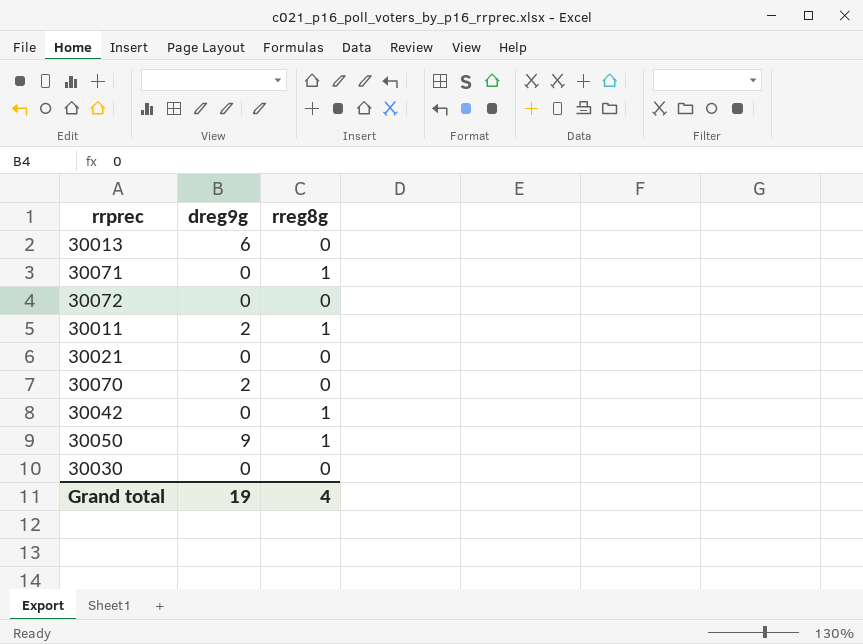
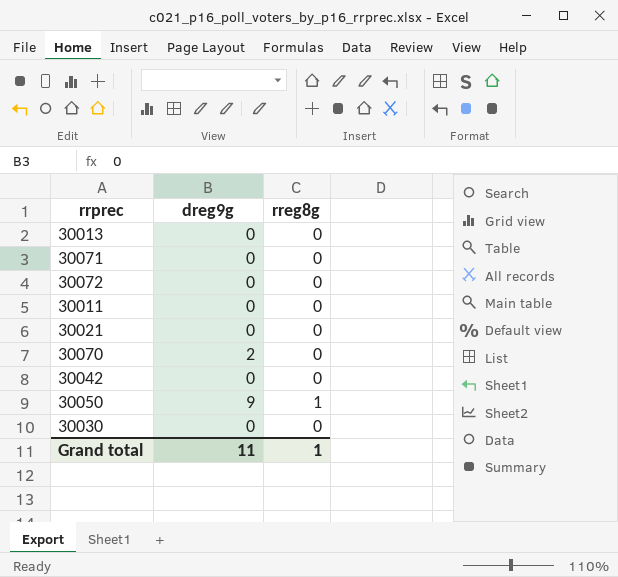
30013 | dreg9g: 6 -> 0
30071 | rreg8g: 1 -> 0
30011 | dreg9g: 2 -> 0
30011 | rreg8g: 1 -> 0
30042 | rreg8g: 1 -> 0
Grand total | dreg9g: 19 -> 11
Grand total | rreg8g: 4 -> 1

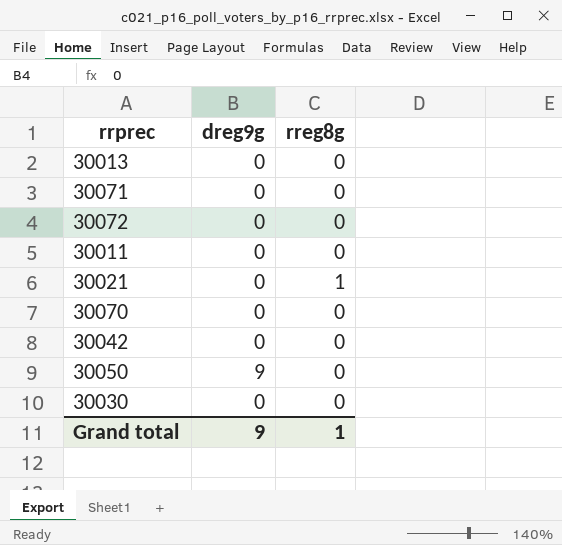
30021 | rreg8g: 0 -> 1
30070 | dreg9g: 2 -> 0
30050 | rreg8g: 1 -> 0
Grand total | dreg9g: 11 -> 9

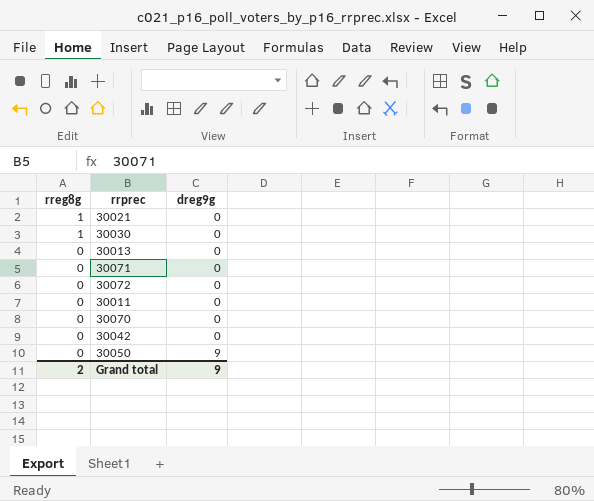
row order: none -> rreg8g descending
column rreg8g | position: 3 -> 1
30030 | rreg8g: 0 -> 1
Grand total | rreg8g: 1 -> 2

